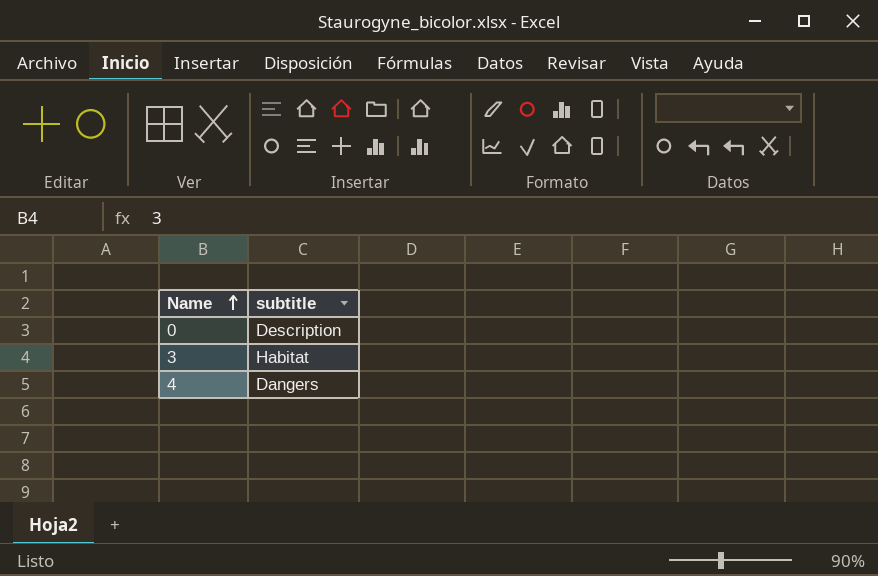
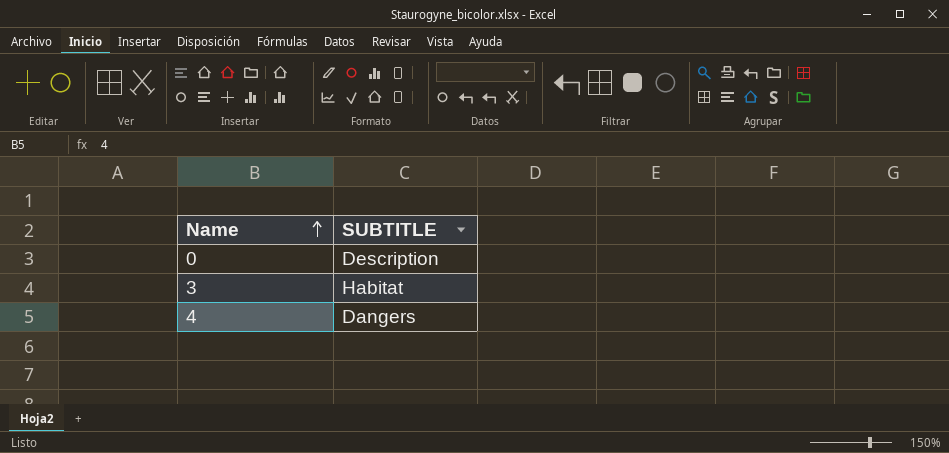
column name: subtitle -> SUBTITLE

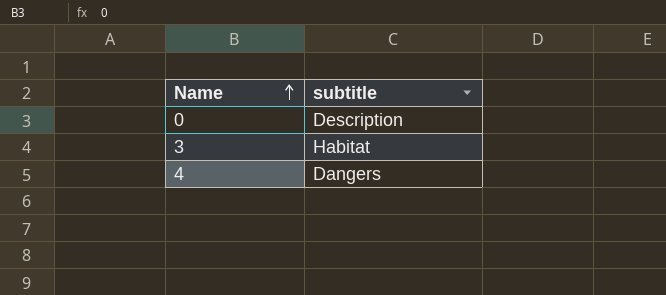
column name: SUBTITLE -> subtitle

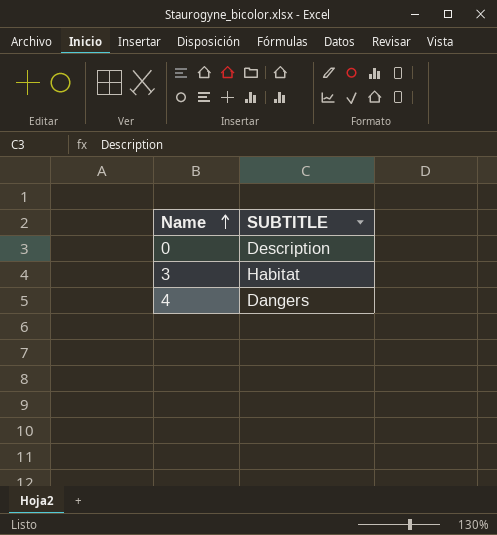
column name: subtitle -> SUBTITLE

